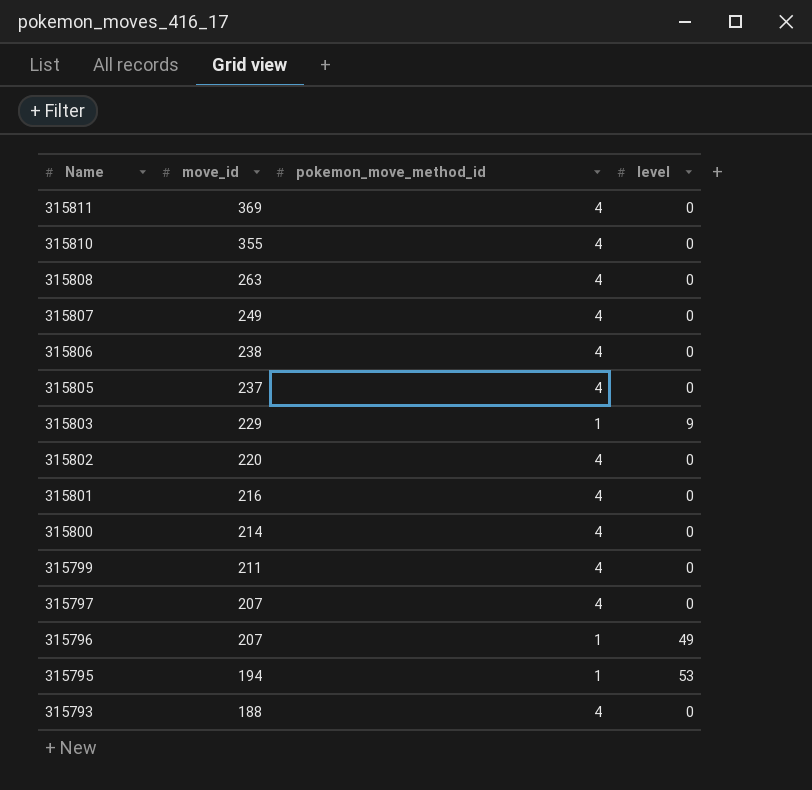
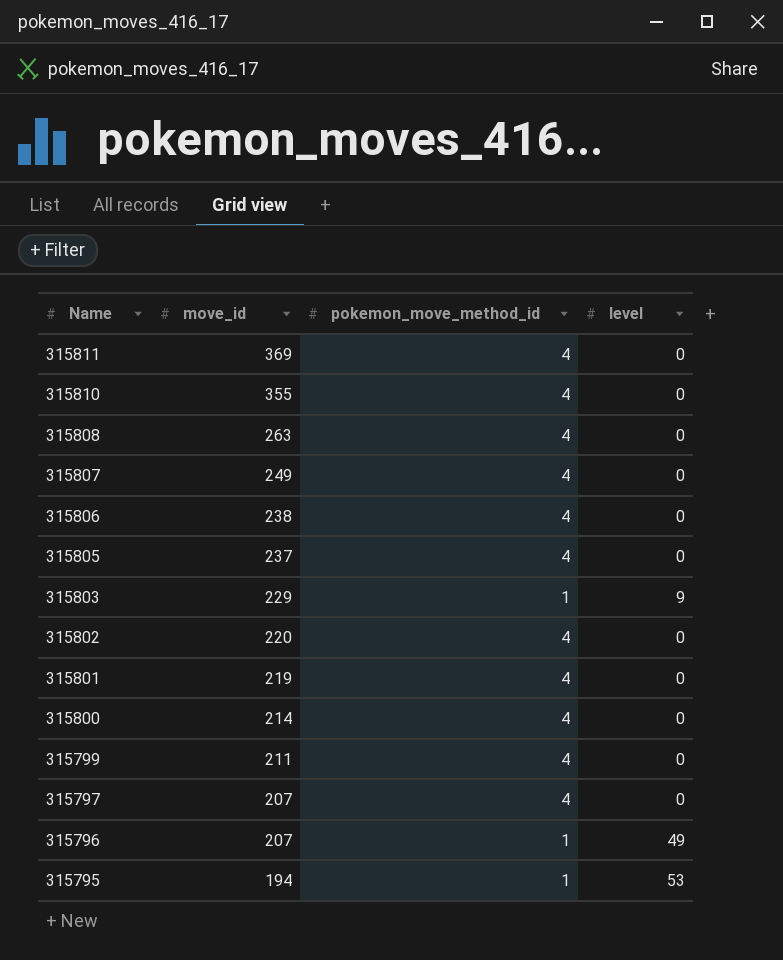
row 315793: 188 | 4 | 0 -> none
315801 | move_id: 216 -> 219

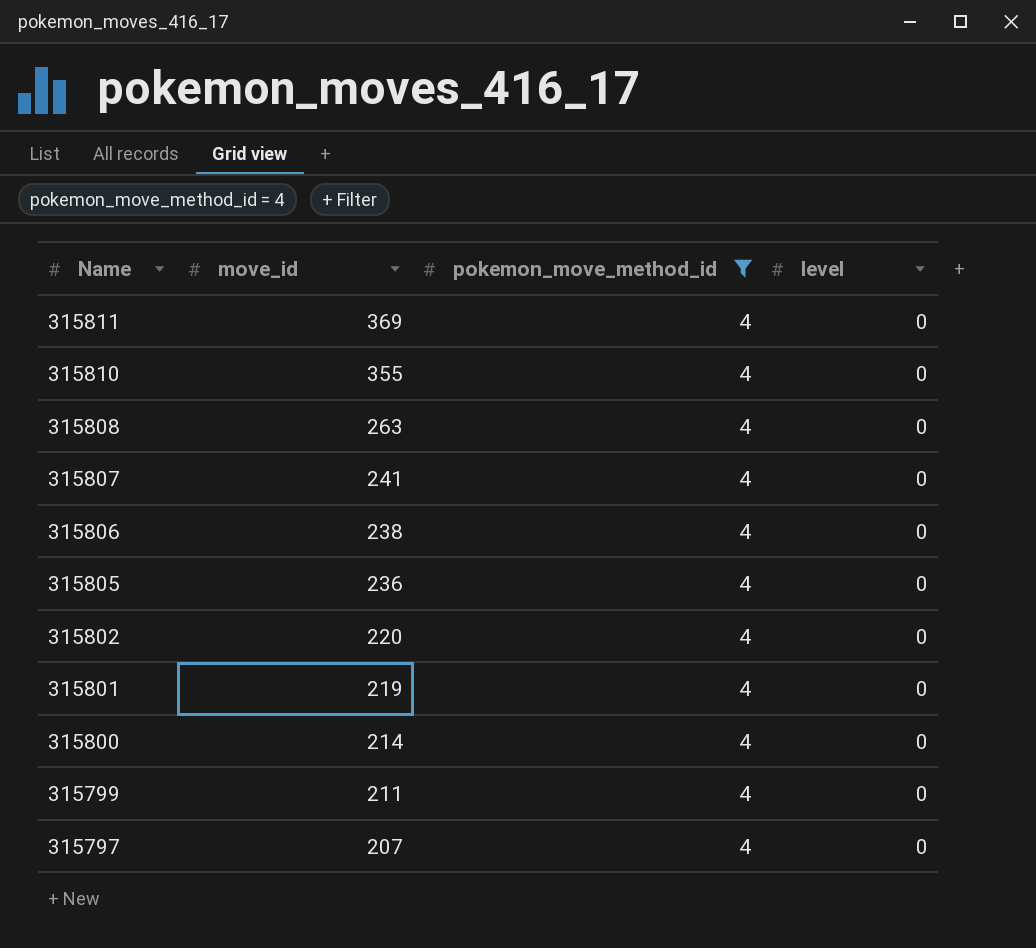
filter: none -> pokemon_move_method_id = 4
315807 | move_id: 249 -> 241
315805 | move_id: 237 -> 236

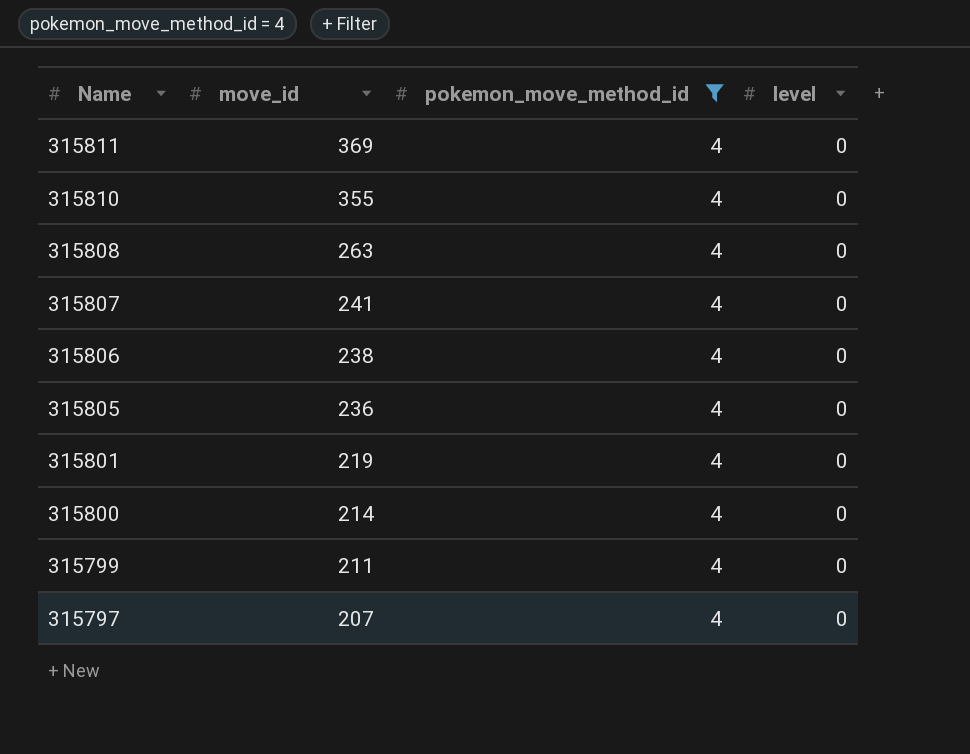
row 315802: 220 | 4 | 0 -> none

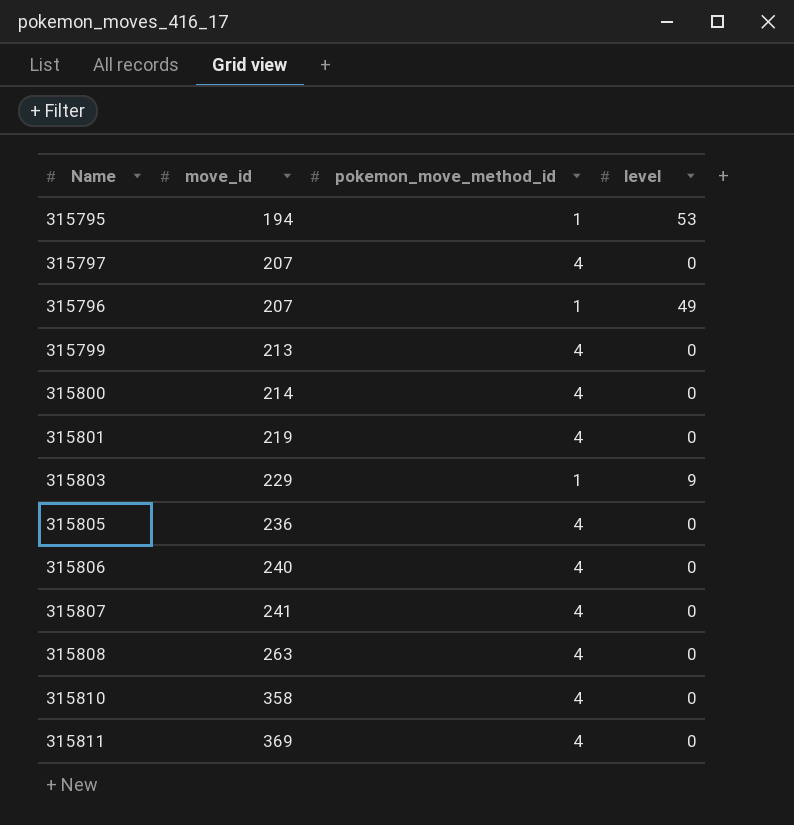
filter: pokemon_move_method_id = 4 -> none
row order: Name descending -> move_id ascending
315799 | move_id: 211 -> 213
315806 | move_id: 238 -> 240
315810 | move_id: 355 -> 358

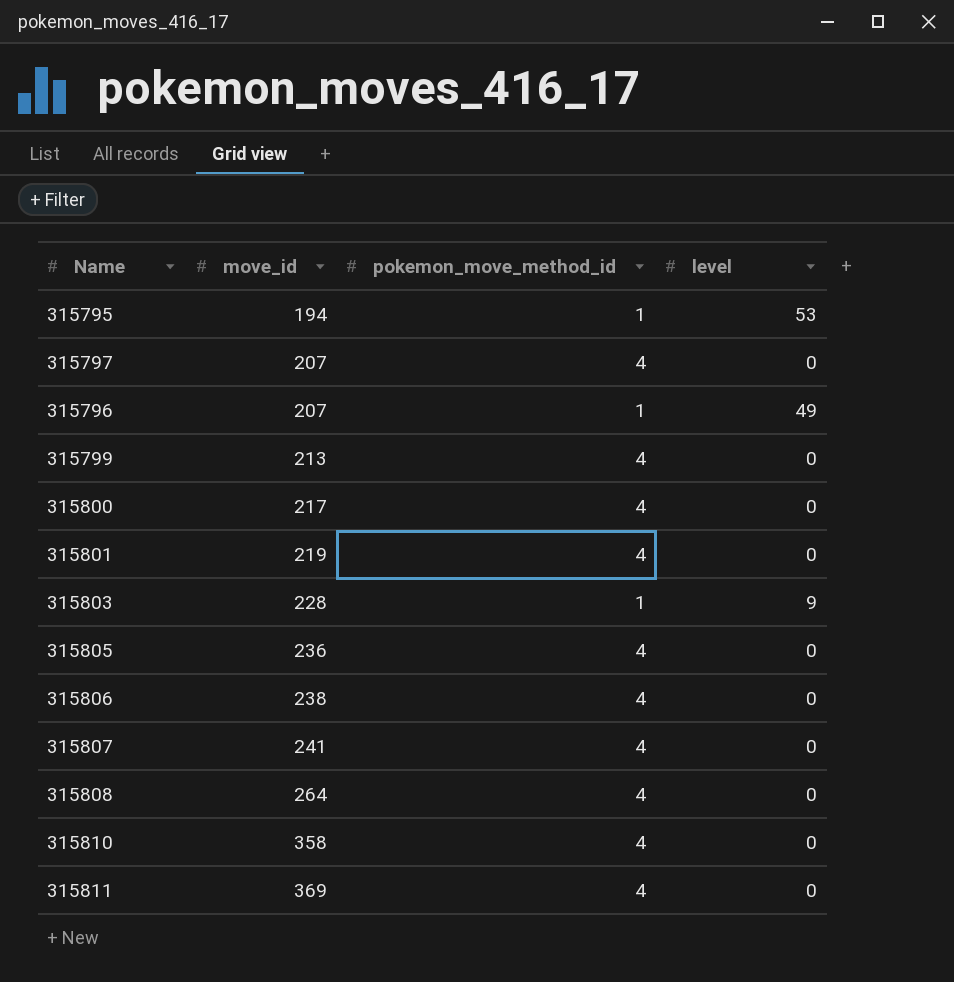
315800 | move_id: 214 -> 217
315803 | move_id: 229 -> 228
315806 | move_id: 240 -> 238
315808 | move_id: 263 -> 264

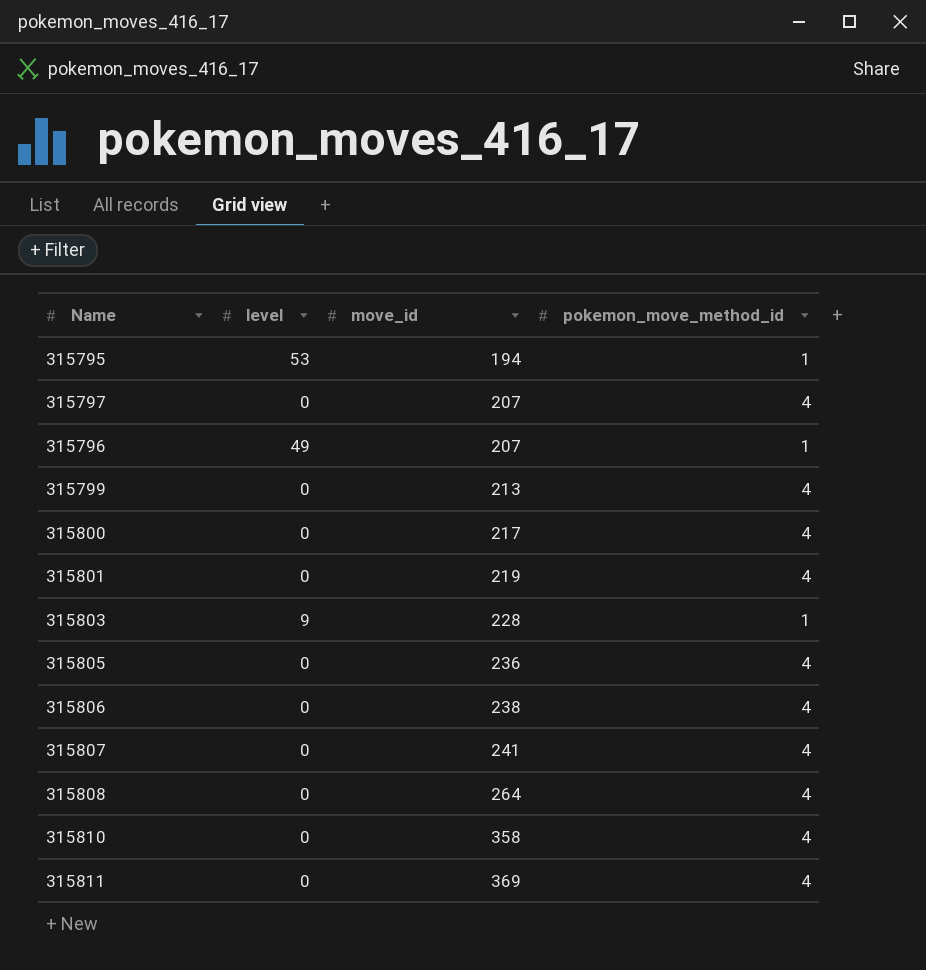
column level | position: 4 -> 2

